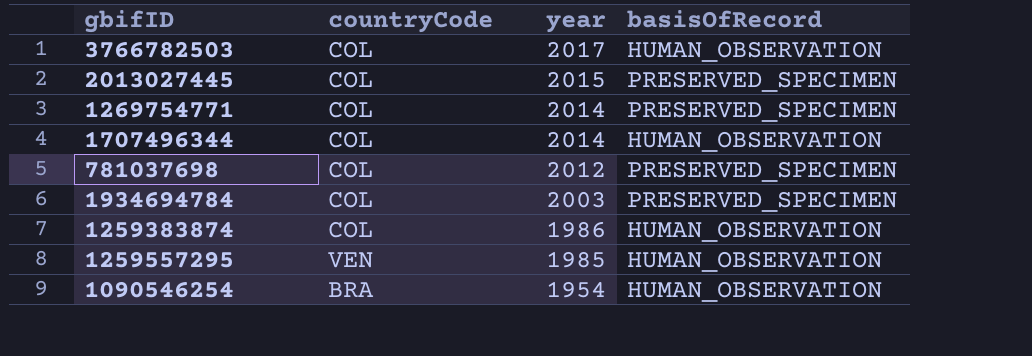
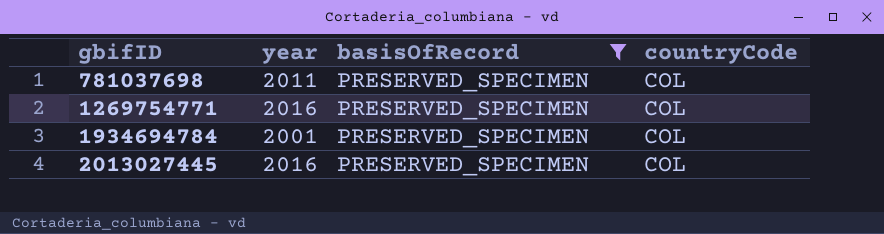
filter: none -> basisOfRecord = PRESERVED_SPECIMEN
row order: year descending -> gbifID ascending
column countryCode | position: 2 -> 4
781037698 | year: 2012 -> 2011
1269754771 | year: 2014 -> 2016
1934694784 | year: 2003 -> 2001
2013027445 | year: 2015 -> 2016

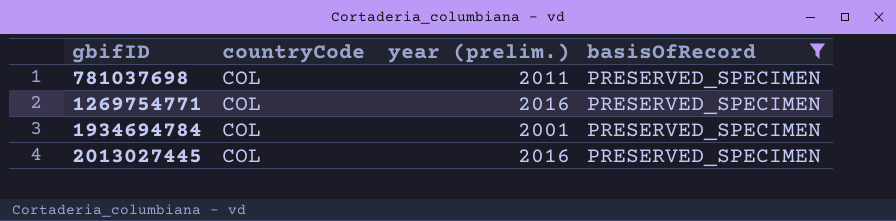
column countryCode | position: 4 -> 2
column name: year -> year (prelim.)

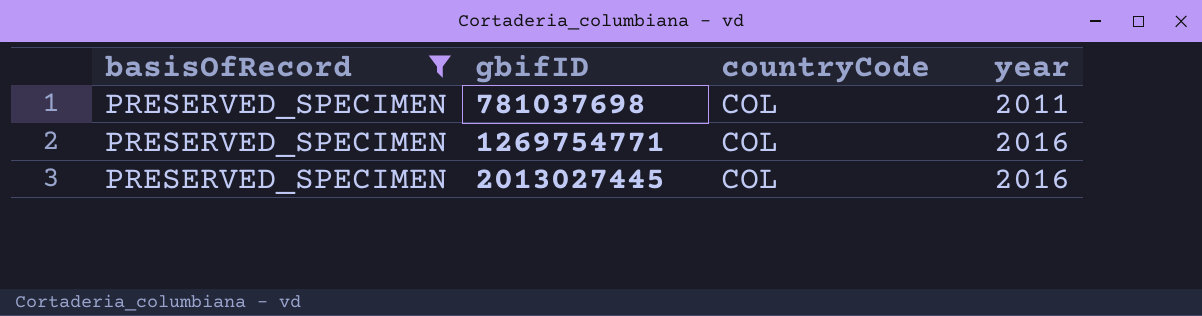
column basisOfRecord | position: 4 -> 1
column name: year (prelim.) -> year
row 1934694784: COL | 2001 | PRESERVED_SPECIMEN -> none

